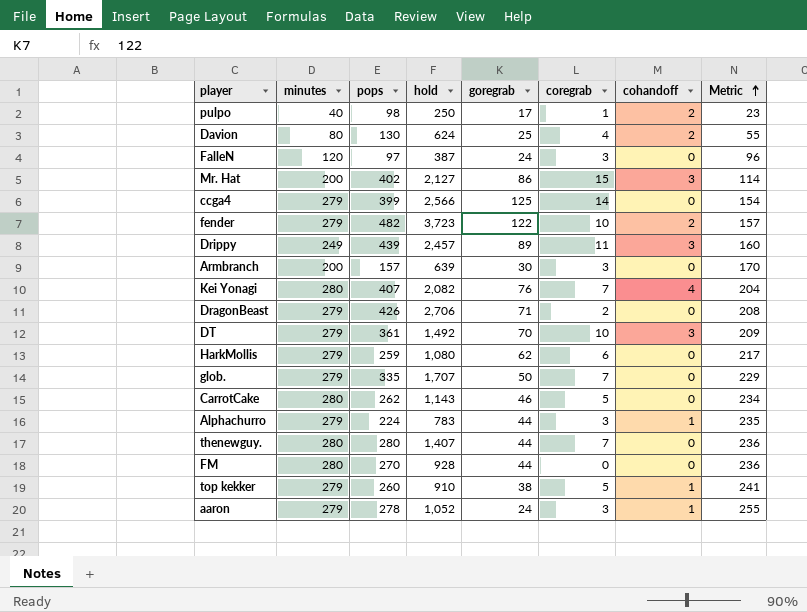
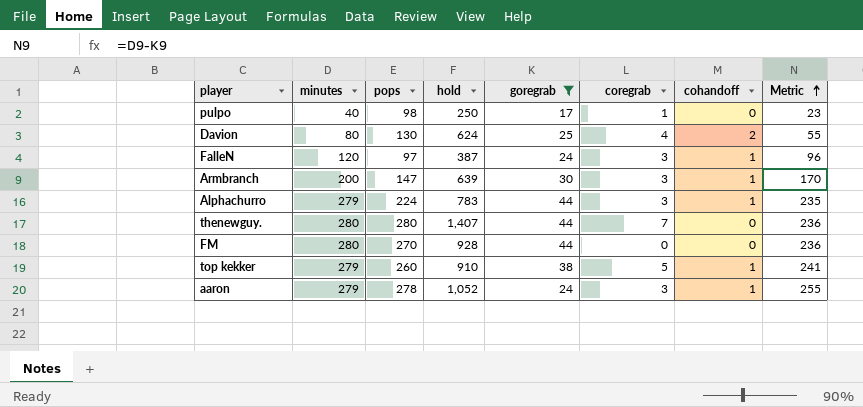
filter: none -> goregrab <= 44
pulpo | cohandoff: 2 -> 0
FalleN | cohandoff: 0 -> 1
Armbranch | pops: 157 -> 147
Armbranch | cohandoff: 0 -> 1

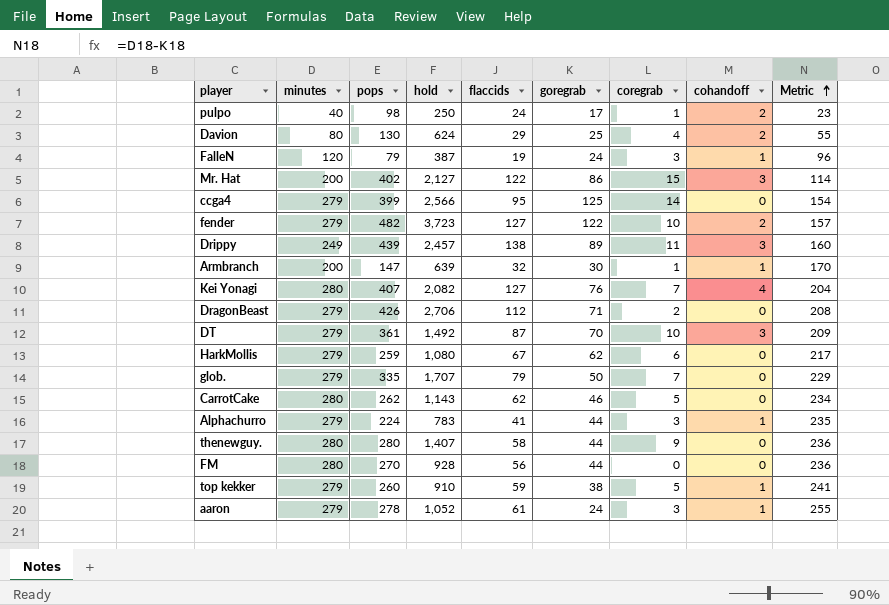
filter: goregrab <= 44 -> none
column flaccids | position: none -> 5
pulpo | cohandoff: 0 -> 2
FalleN | pops: 97 -> 79
Armbranch | coregrab: 3 -> 1
thenewguy. | coregrab: 7 -> 9

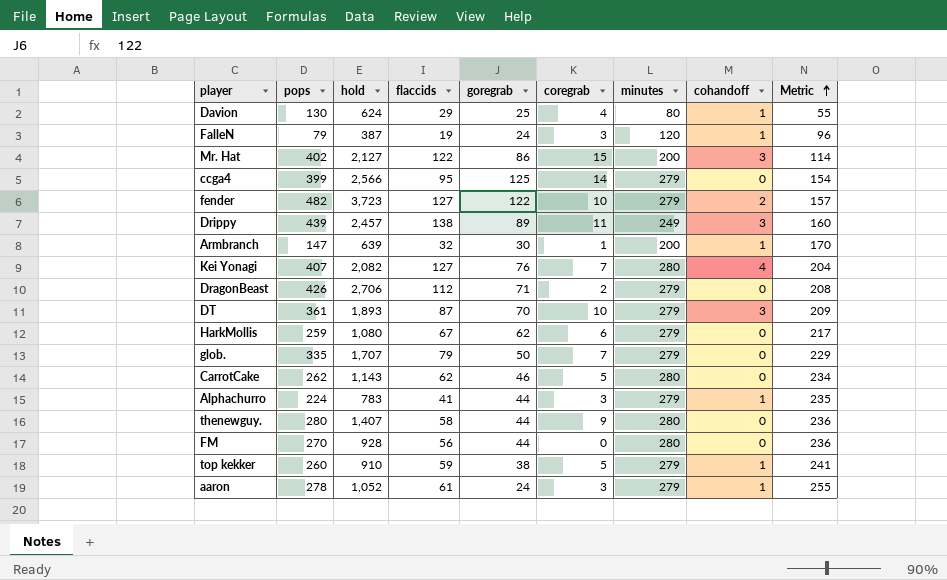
column minutes | position: 2 -> 7
row pulpo: 40 | 98 | 250 | 24 | 17 | 1 | 2 | 23 -> none
Davion | cohandoff: 2 -> 1
DT | hold: 1,492 -> 1,893

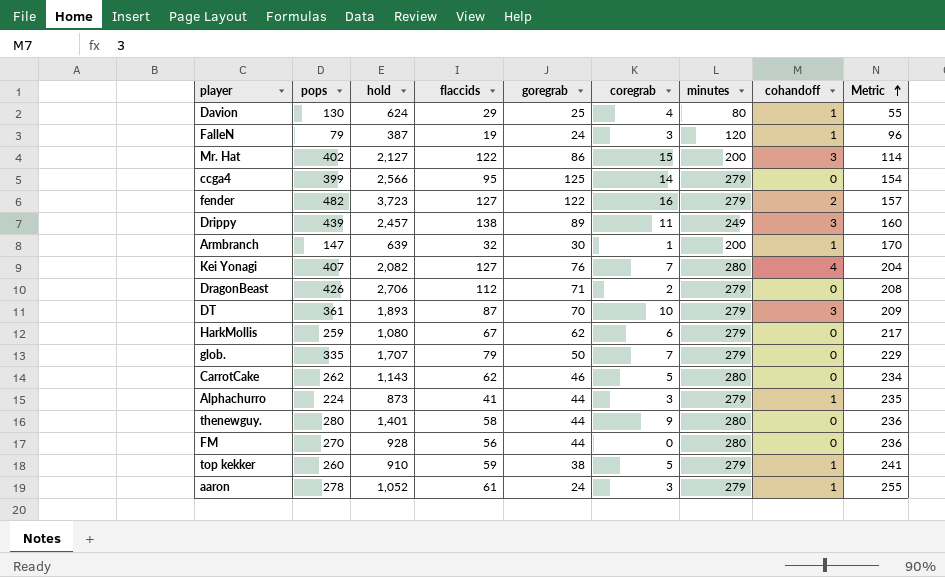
fender | coregrab: 10 -> 16
Alphachurro | hold: 783 -> 873
thenewguy. | hold: 1,407 -> 1,401

